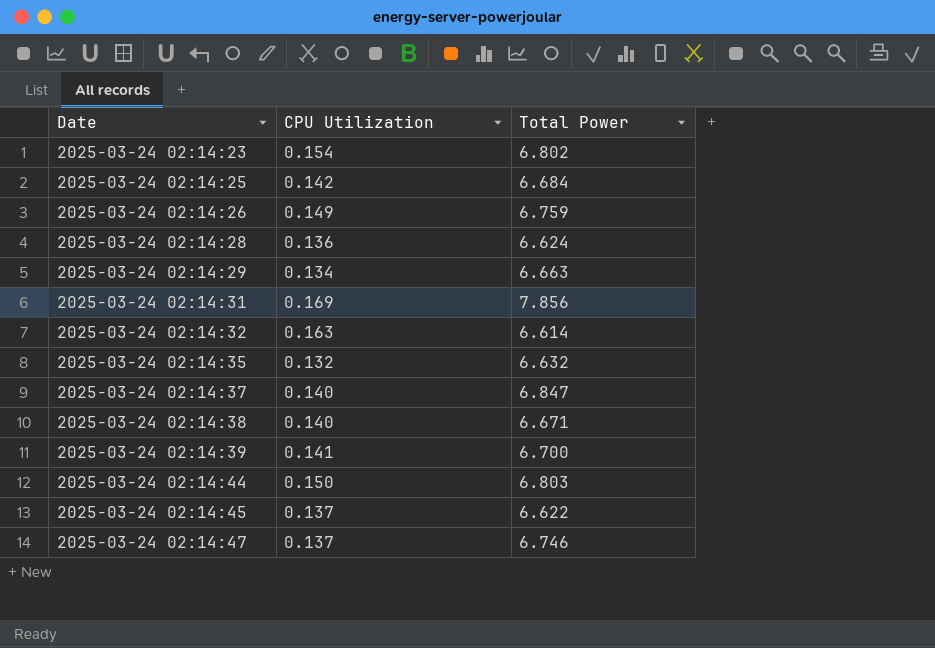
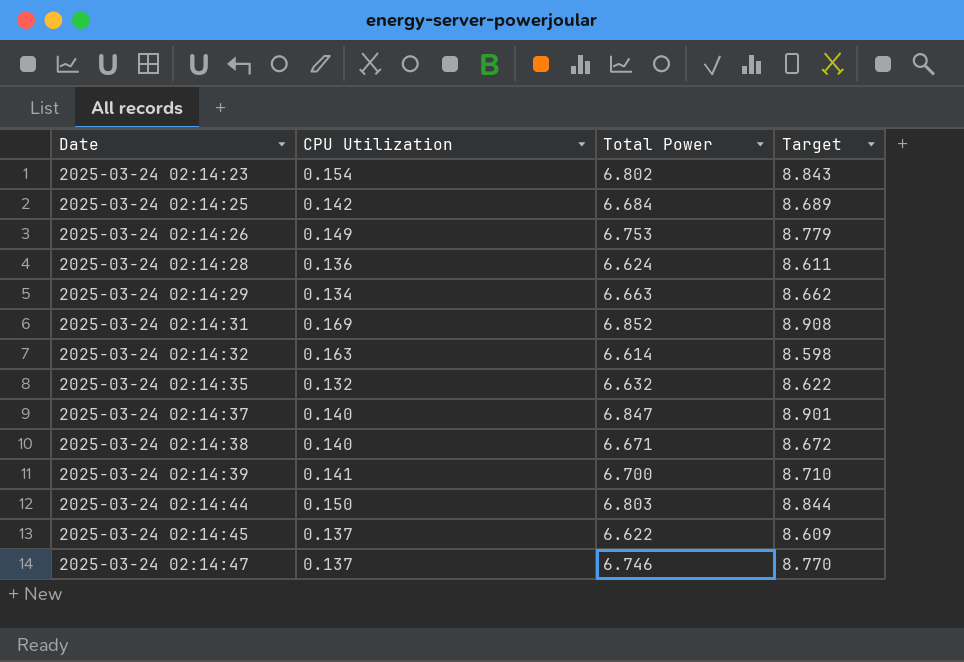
column Target | formula: none -> [Total Power] * 1.3
2025-03-24 02:14:26 | Total Power: 6.759 -> 6.753
2025-03-24 02:14:31 | Total Power: 7.856 -> 6.852

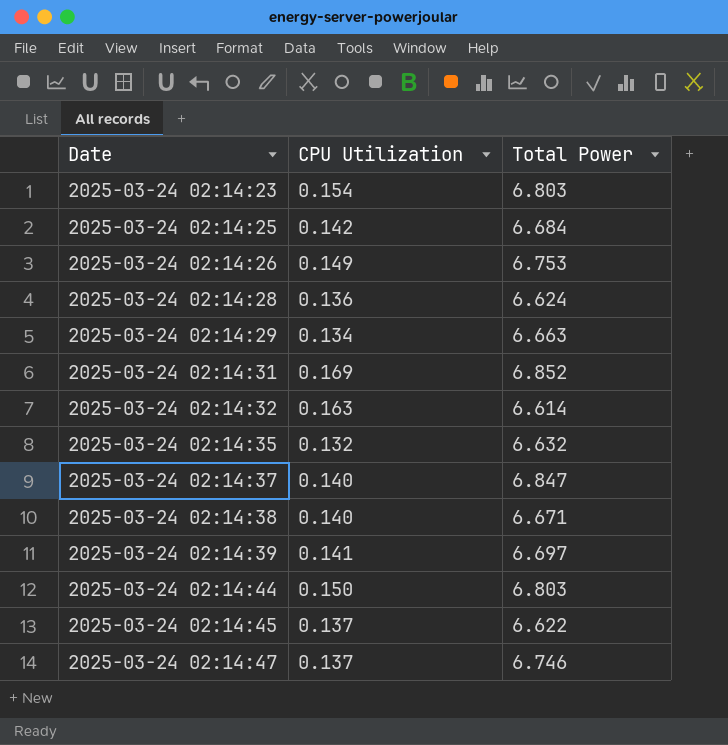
column Target | formula: [Total Power] * 1.3 -> none
2025-03-24 02:14:23 | Total Power: 6.802 -> 6.803
2025-03-24 02:14:39 | Total Power: 6.700 -> 6.697

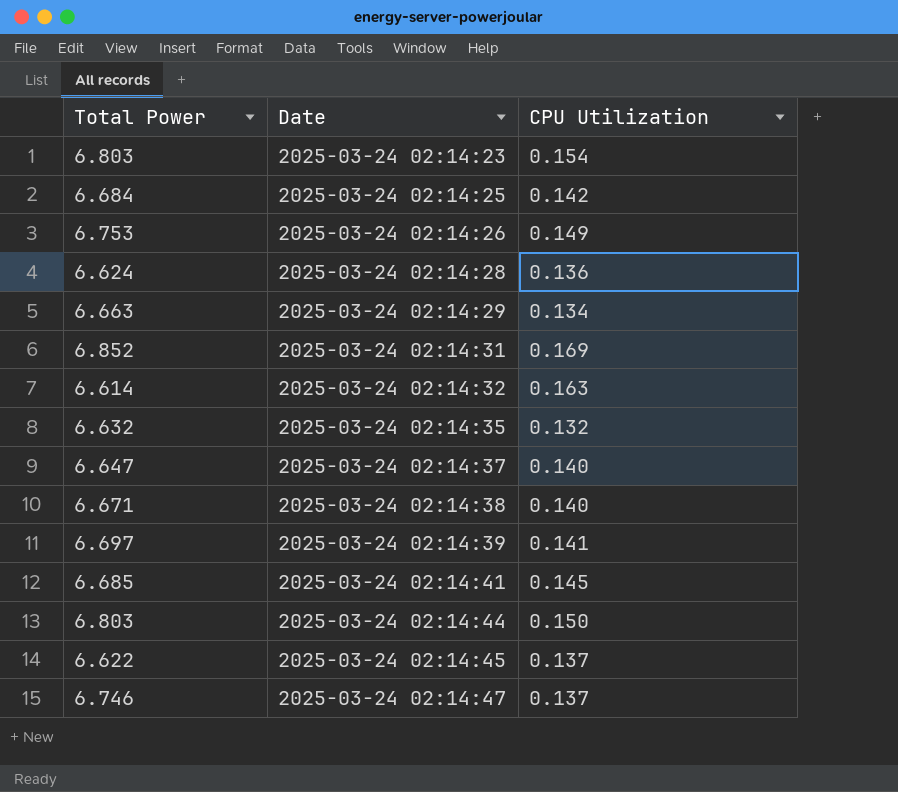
column Total Power | position: 3 -> 1
2025-03-24 02:14:37 | Total Power: 6.847 -> 6.647
row 2025-03-24 02:14:41: none -> 6.685 | 0.145

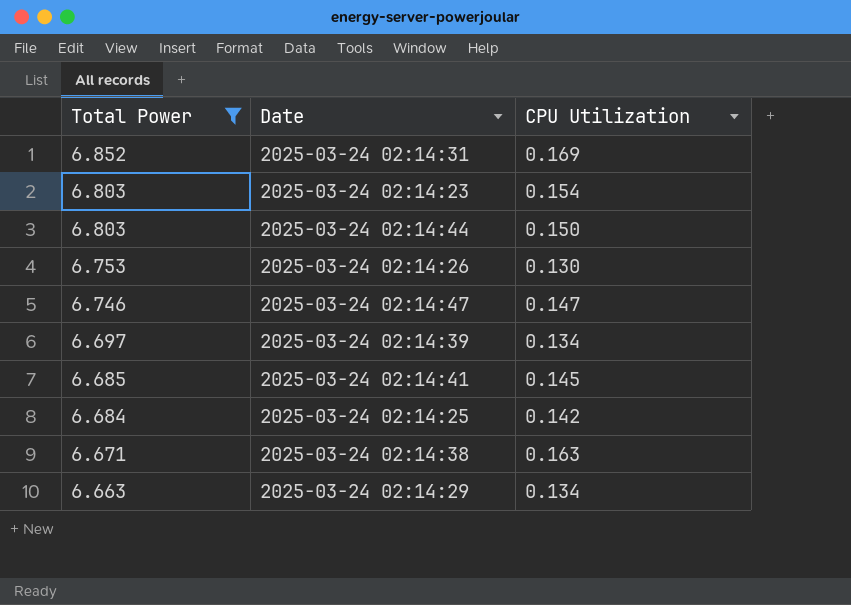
filter: none -> Total Power >= 6.663
row order: Date ascending -> Total Power descending
2025-03-24 02:14:26 | CPU Utilization: 0.149 -> 0.130
2025-03-24 02:14:47 | CPU Utilization: 0.137 -> 0.147
2025-03-24 02:14:39 | CPU Utilization: 0.141 -> 0.134
2025-03-24 02:14:38 | CPU Utilization: 0.140 -> 0.163

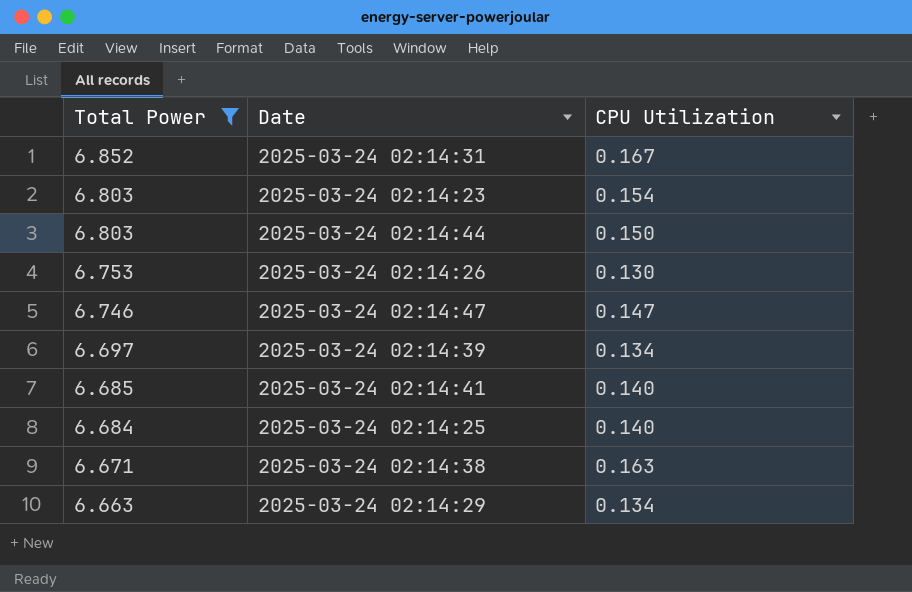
2025-03-24 02:14:31 | CPU Utilization: 0.169 -> 0.167
2025-03-24 02:14:41 | CPU Utilization: 0.145 -> 0.140
2025-03-24 02:14:25 | CPU Utilization: 0.142 -> 0.140

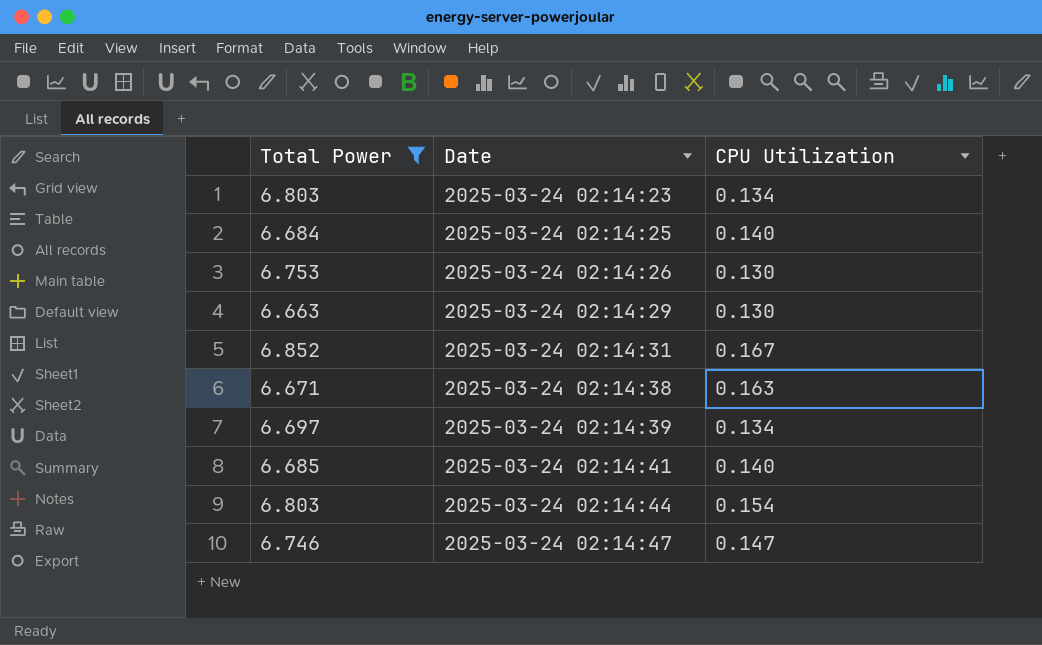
row order: Total Power descending -> Date ascending
2025-03-24 02:14:23 | CPU Utilization: 0.154 -> 0.134
2025-03-24 02:14:29 | CPU Utilization: 0.134 -> 0.130
2025-03-24 02:14:44 | CPU Utilization: 0.150 -> 0.154

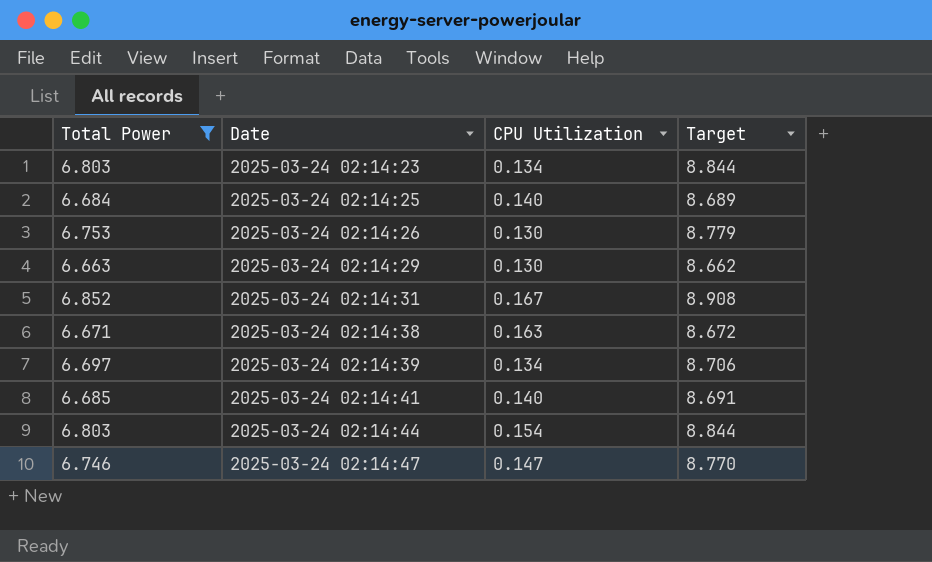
column Target | formula: none -> [Total Power] * 1.3

